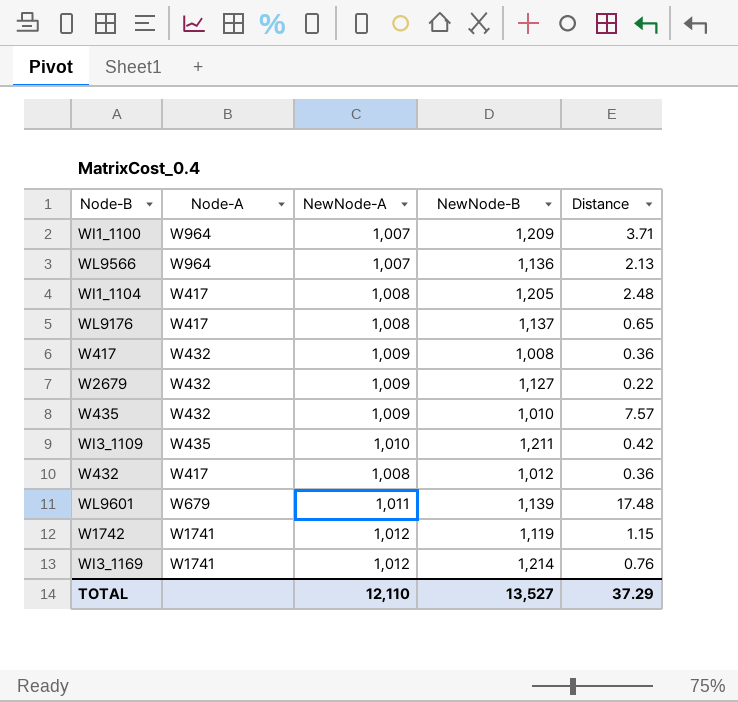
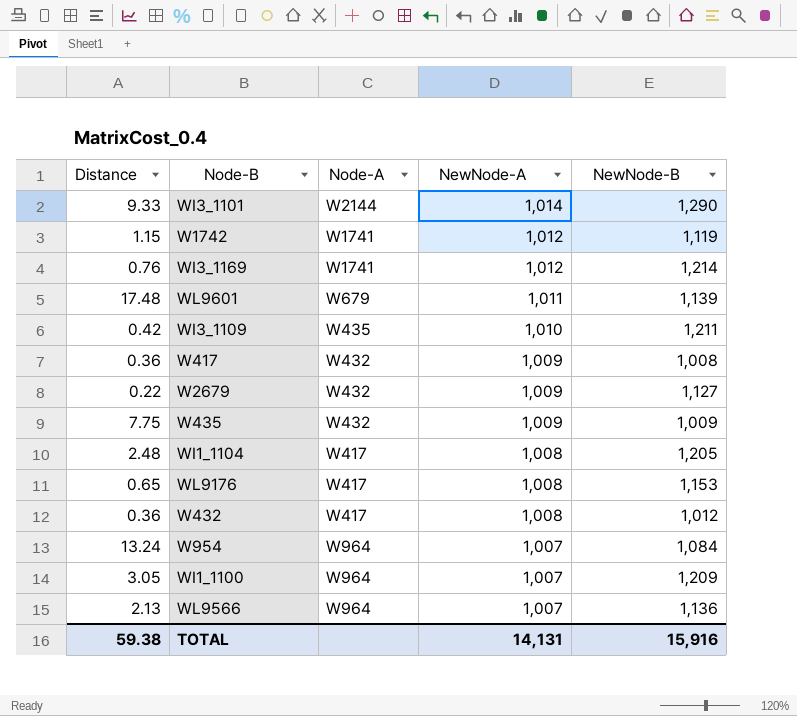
row order: none -> NewNode-A descending
column Distance | position: 5 -> 1
row WI3_1101: none -> 9.33 | W2144 | 1,014 | 1,290
W435 | Distance: 7.57 -> 7.75
W435 | NewNode-B: 1,010 -> 1,009
WL9176 | NewNode-B: 1,137 -> 1,153
row W954: none -> 13.24 | W964 | 1,007 | 1,084
WI1_1100 | Distance: 3.71 -> 3.05
TOTAL | Distance: 37.29 -> 59.38
TOTAL | NewNode-A: 12,110 -> 14,131
TOTAL | NewNode-B: 13,527 -> 15,916

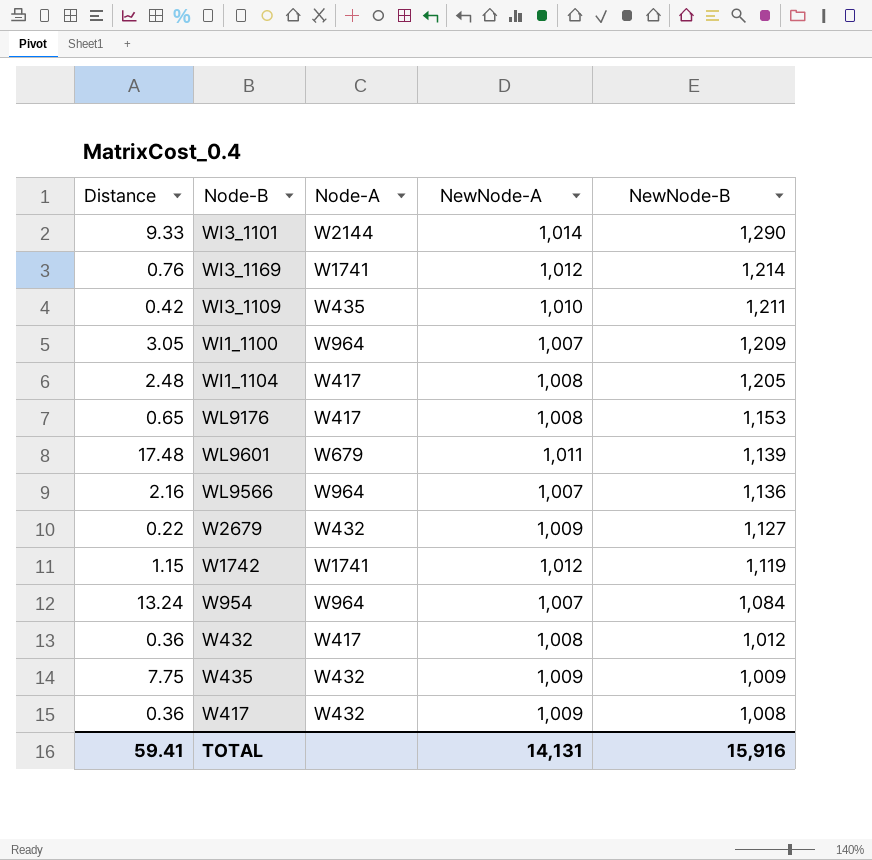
row order: NewNode-A descending -> NewNode-B descending
WL9566 | Distance: 2.13 -> 2.16
TOTAL | Distance: 59.38 -> 59.41

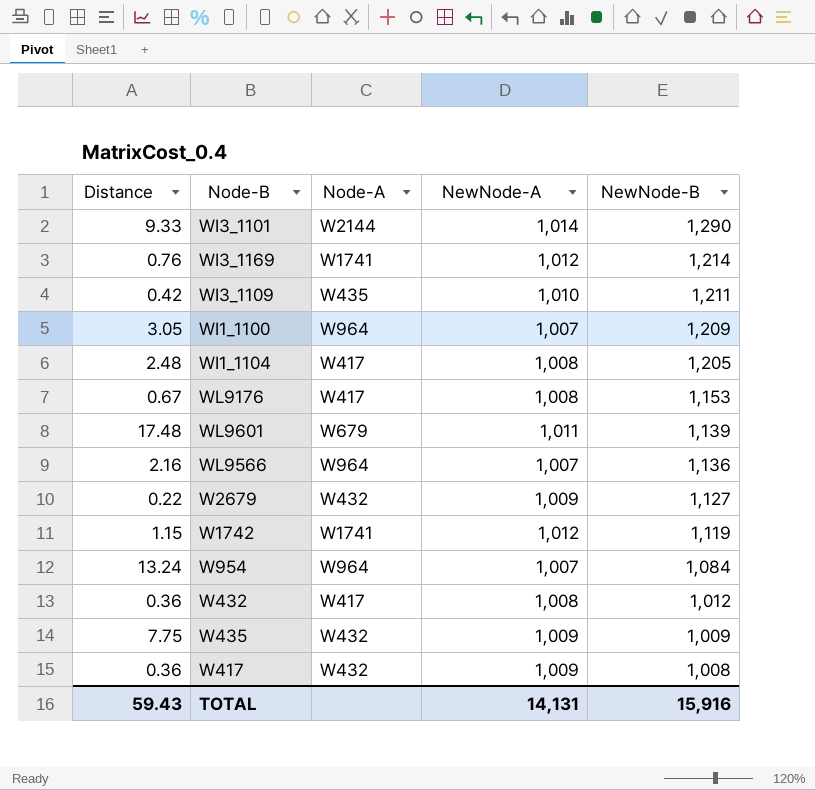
WL9176 | Distance: 0.65 -> 0.67
TOTAL | Distance: 59.41 -> 59.43

